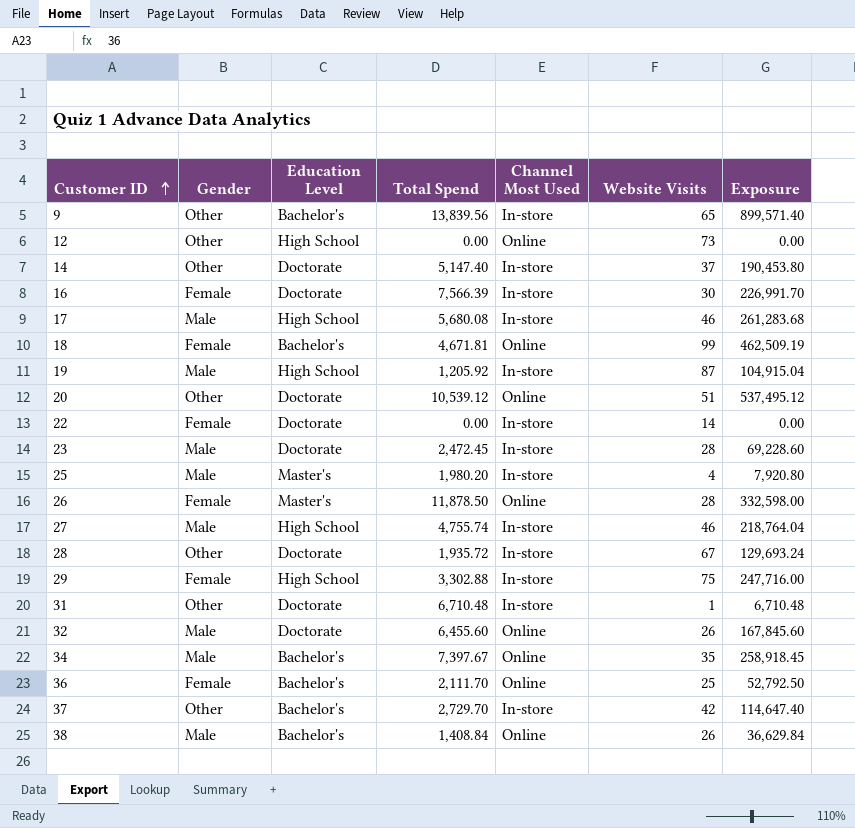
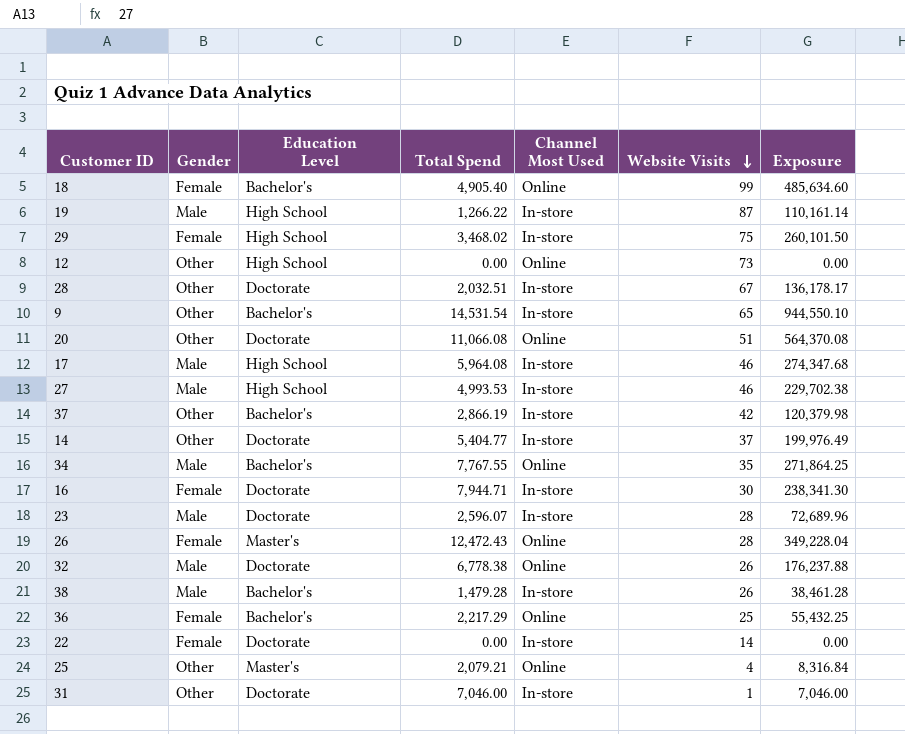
row order: Customer ID ascending -> Website Visits descending
18 | Total Spend: 4,671.81 -> 4,905.40
18 | Exposure: 462,509.19 -> 485,634.60
19 | Total Spend: 1,205.92 -> 1,266.22
19 | Exposure: 104,915.04 -> 110,161.14
29 | Total Spend: 3,302.88 -> 3,468.02
29 | Exposure: 247,716.00 -> 260,101.50
28 | Total Spend: 1,935.72 -> 2,032.51
28 | Exposure: 129,693.24 -> 136,178.17
9 | Total Spend: 13,839.56 -> 14,531.54
9 | Exposure: 899,571.40 -> 944,550.10
20 | Total Spend: 10,539.12 -> 11,066.08
20 | Exposure: 537,495.12 -> 564,370.08
17 | Total Spend: 5,680.08 -> 5,964.08
17 | Exposure: 261,283.68 -> 274,347.68
27 | Total Spend: 4,755.74 -> 4,993.53
27 | Exposure: 218,764.04 -> 229,702.38
37 | Total Spend: 2,729.70 -> 2,866.19
37 | Exposure: 114,647.40 -> 120,379.98
14 | Total Spend: 5,147.40 -> 5,404.77
14 | Exposure: 190,453.80 -> 199,976.49
34 | Total Spend: 7,397.67 -> 7,767.55
34 | Exposure: 258,918.45 -> 271,864.25
16 | Total Spend: 7,566.39 -> 7,944.71
16 | Exposure: 226,991.70 -> 238,341.30
23 | Total Spend: 2,472.45 -> 2,596.07
23 | Exposure: 69,228.60 -> 72,689.96
26 | Total Spend: 11,878.50 -> 12,472.43
26 | Exposure: 332,598.00 -> 349,228.04
32 | Total Spend: 6,455.60 -> 6,778.38
32 | Exposure: 167,845.60 -> 176,237.88
38 | Total Spend: 1,408.84 -> 1,479.28
38 | Channel Most Used: Online -> In-store
38 | Exposure: 36,629.84 -> 38,461.28
36 | Total Spend: 2,111.70 -> 2,217.29
36 | Exposure: 52,792.50 -> 55,432.25
25 | Gender: Male -> Other
25 | Total Spend: 1,980.20 -> 2,079.21
25 | Channel Most Used: In-store -> Online
25 | Exposure: 7,920.80 -> 8,316.84
31 | Total Spend: 6,710.48 -> 7,046.00
31 | Exposure: 6,710.48 -> 7,046.00

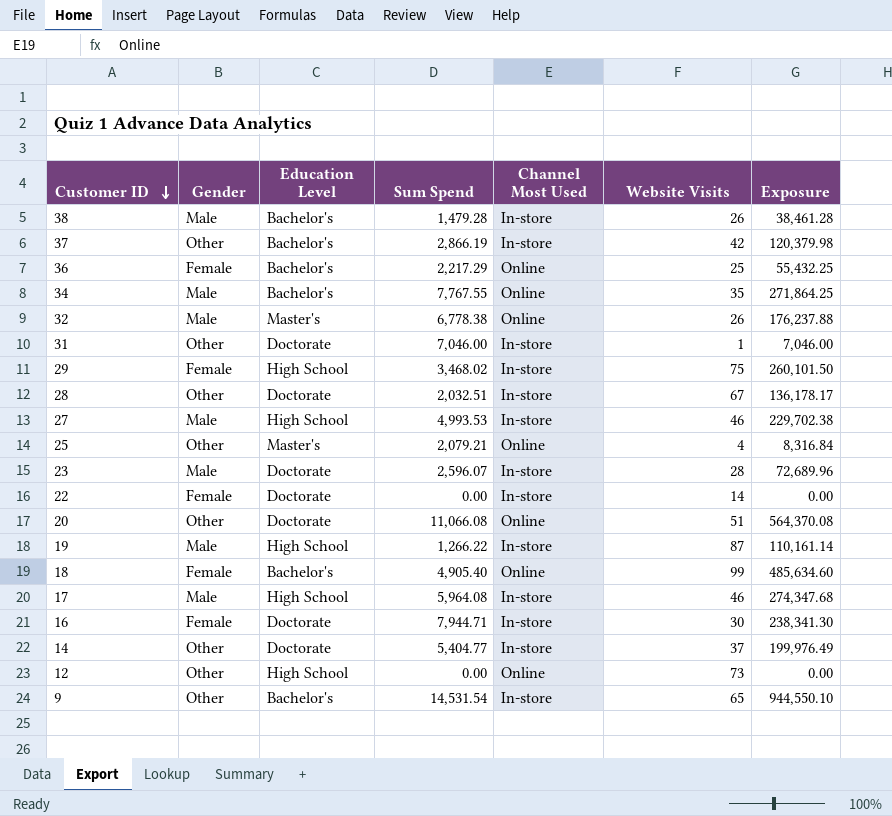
row order: Website Visits descending -> Customer ID descending
column name: Total Spend -> Sum Spend
row 26: Female | Master's | 12,472.43 | Online | 28 | 349,228.04 -> none
32 | Education Level: Doctorate -> Master's

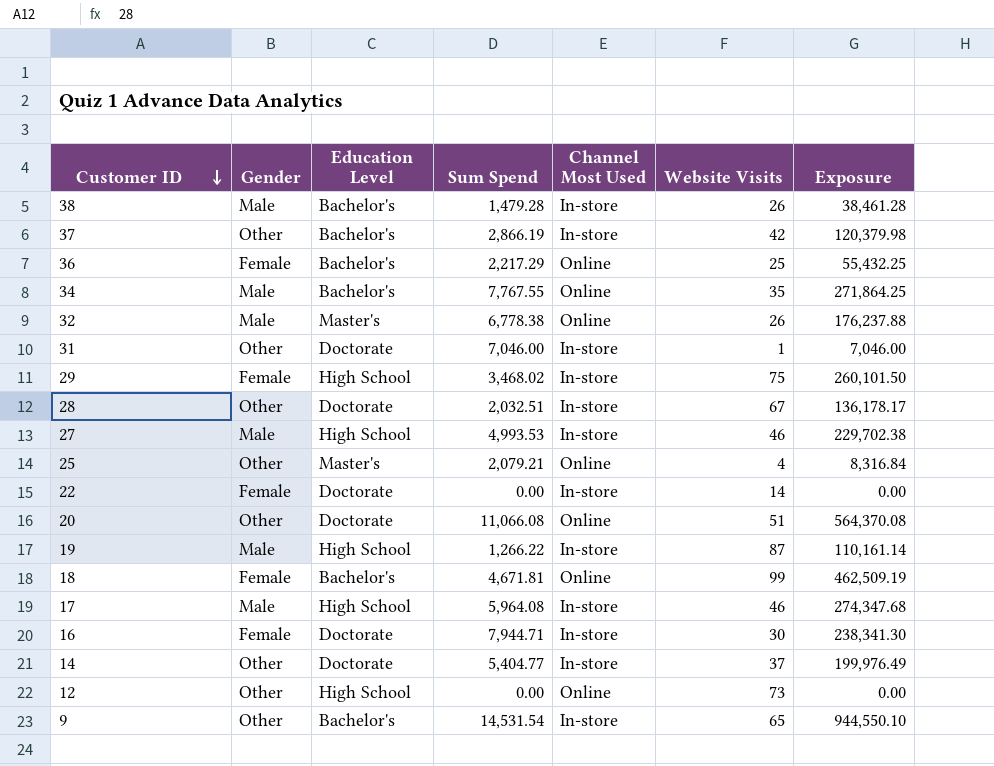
row 23: Male | Doctorate | 2,596.07 | In-store | 28 | 72,689.96 -> none
18 | Sum Spend: 4,905.40 -> 4,671.81
18 | Exposure: 485,634.60 -> 462,509.19

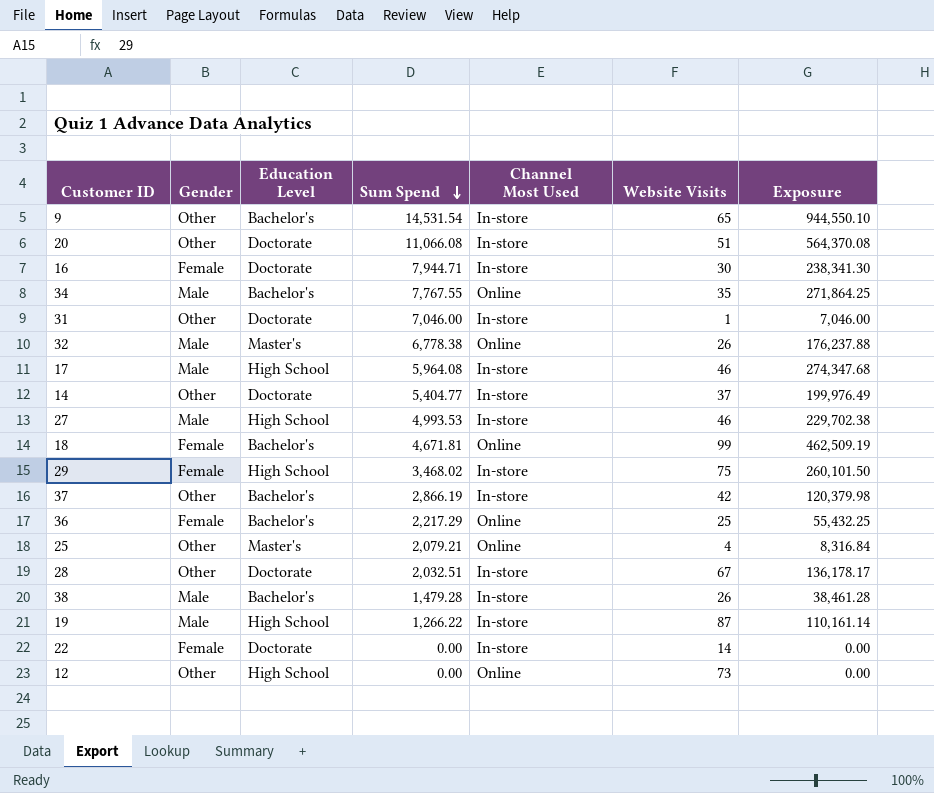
row order: Customer ID descending -> Sum Spend descending
20 | Channel Most Used: Online -> In-store

